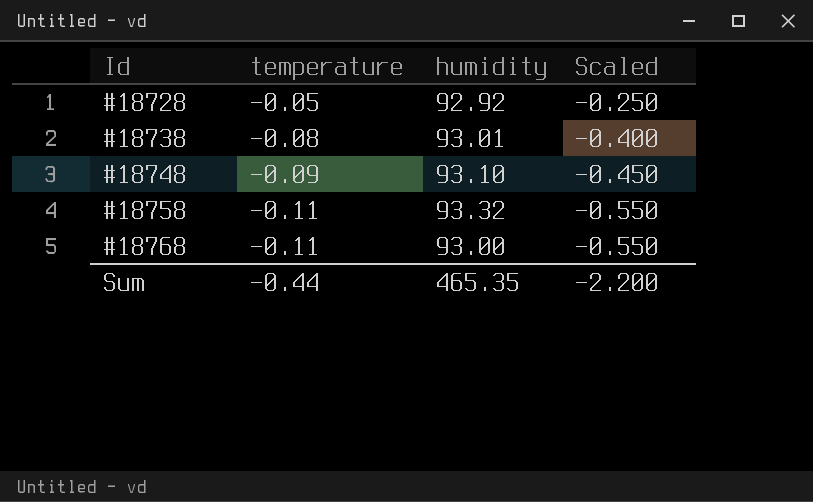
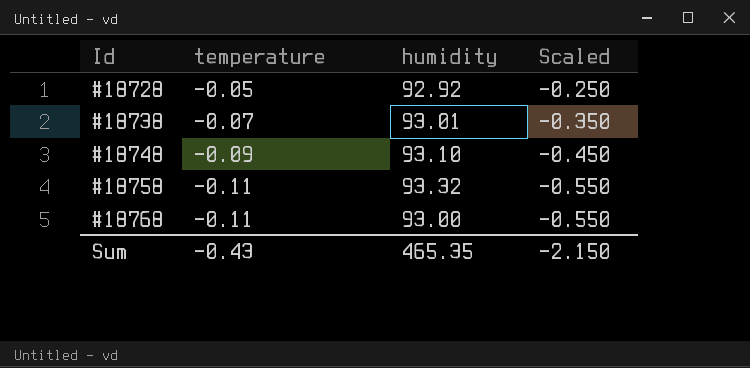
#18738 | temperature: -0.08 -> -0.07
#18738 | Scaled: -0.400 -> -0.350
Sum | temperature: -0.44 -> -0.43
Sum | Scaled: -2.200 -> -2.150

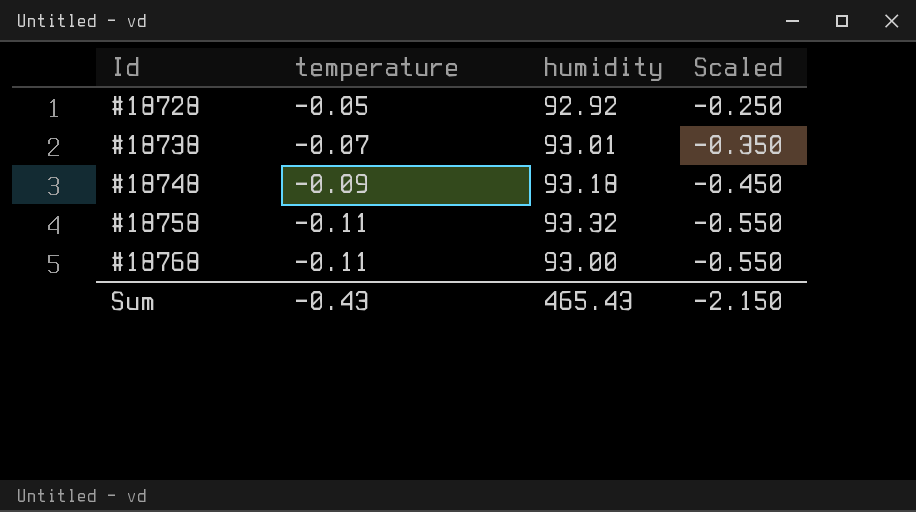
#18748 | humidity: 93.10 -> 93.18
Sum | humidity: 465.35 -> 465.43

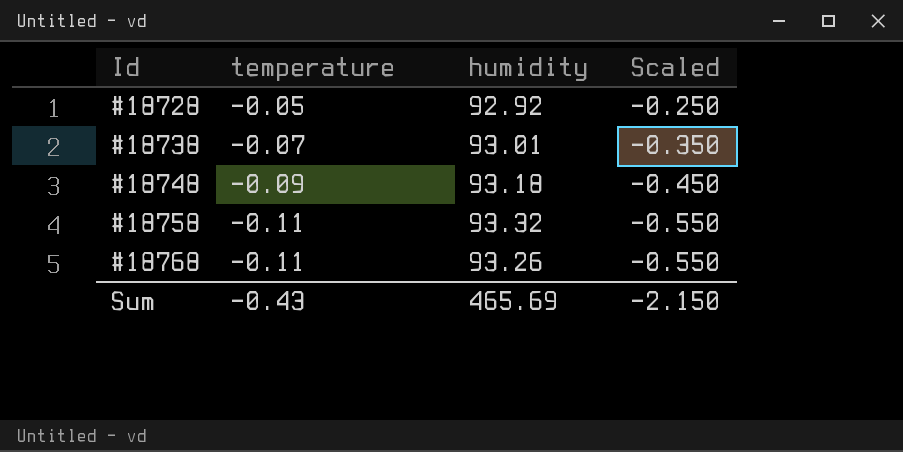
#18768 | humidity: 93.00 -> 93.26
Sum | humidity: 465.43 -> 465.69

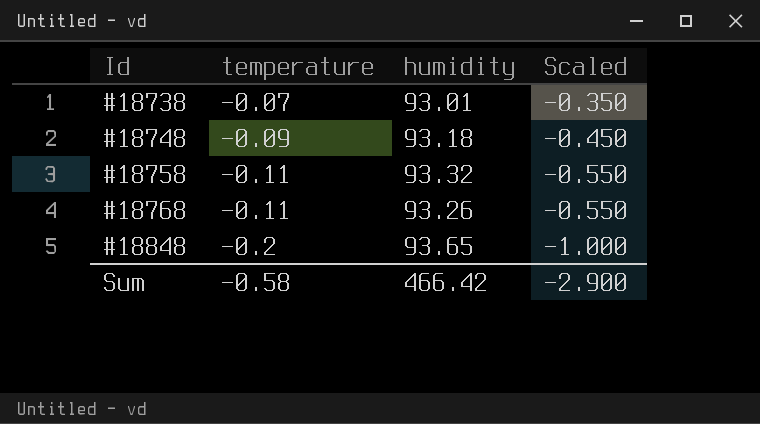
row #18728: -0.05 | 92.92 | -0.250 -> none
row #18848: none -> -0.2 | 93.65 | -1.000
Sum | temperature: -0.43 -> -0.58
Sum | humidity: 465.69 -> 466.42
Sum | Scaled: -2.150 -> -2.900

